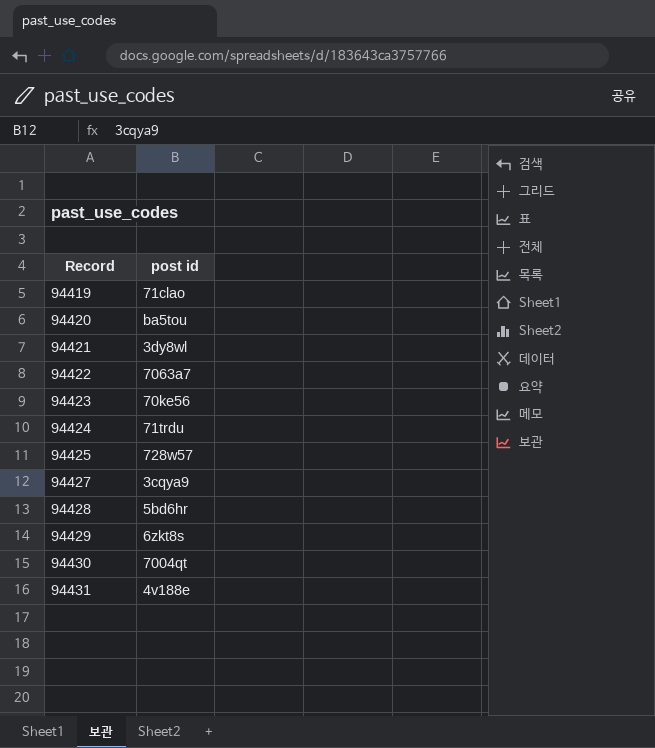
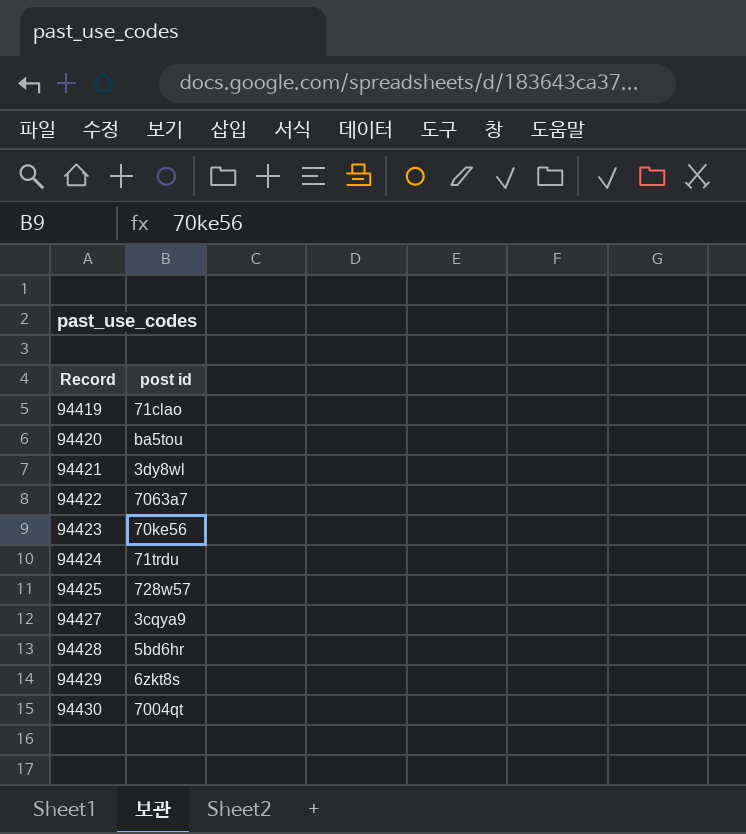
row 94431: 4v188e -> none

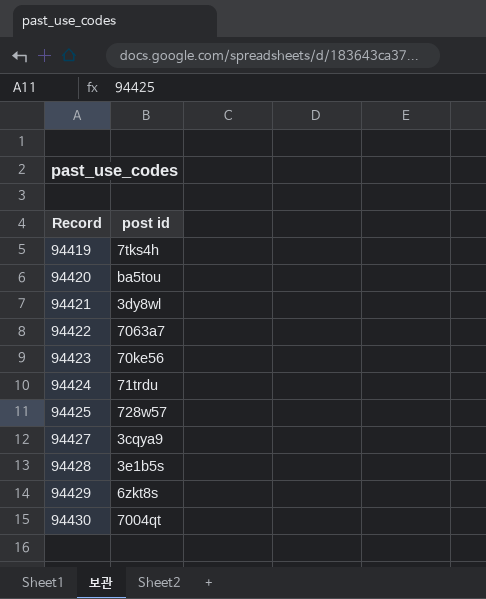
94419 | post id: 71clao -> 7tks4h
94428 | post id: 5bd6hr -> 3e1b5s

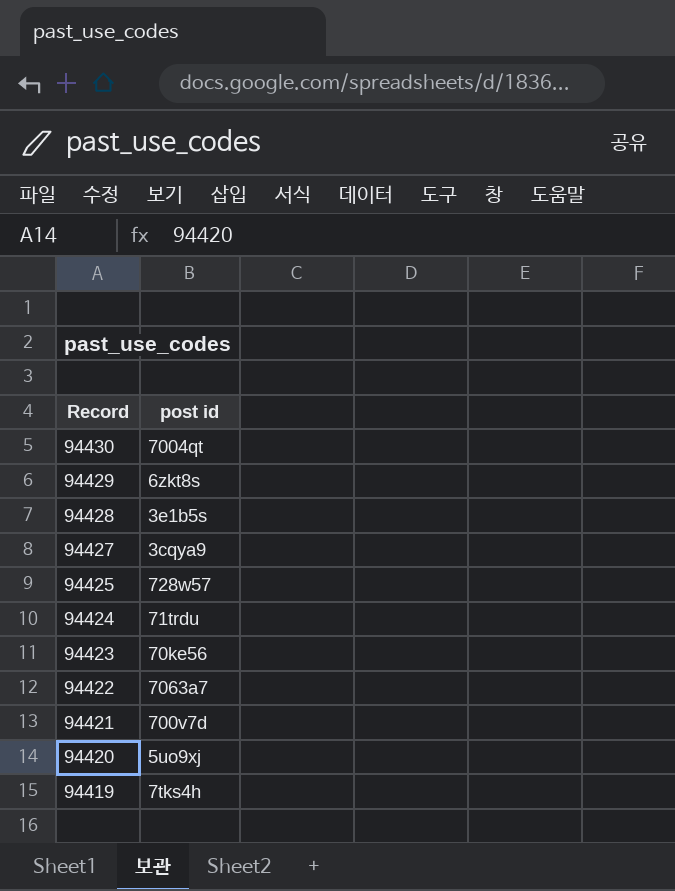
row order: Record ascending -> Record descending
94421 | post id: 3dy8wl -> 700v7d
94420 | post id: ba5tou -> 5uo9xj

